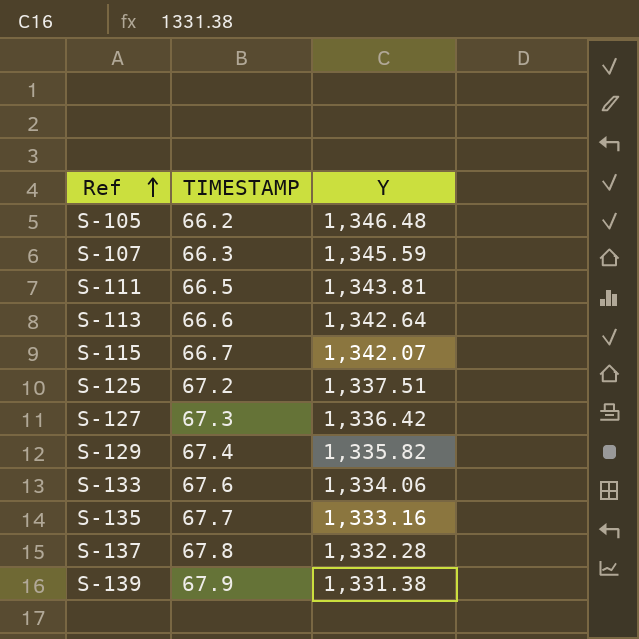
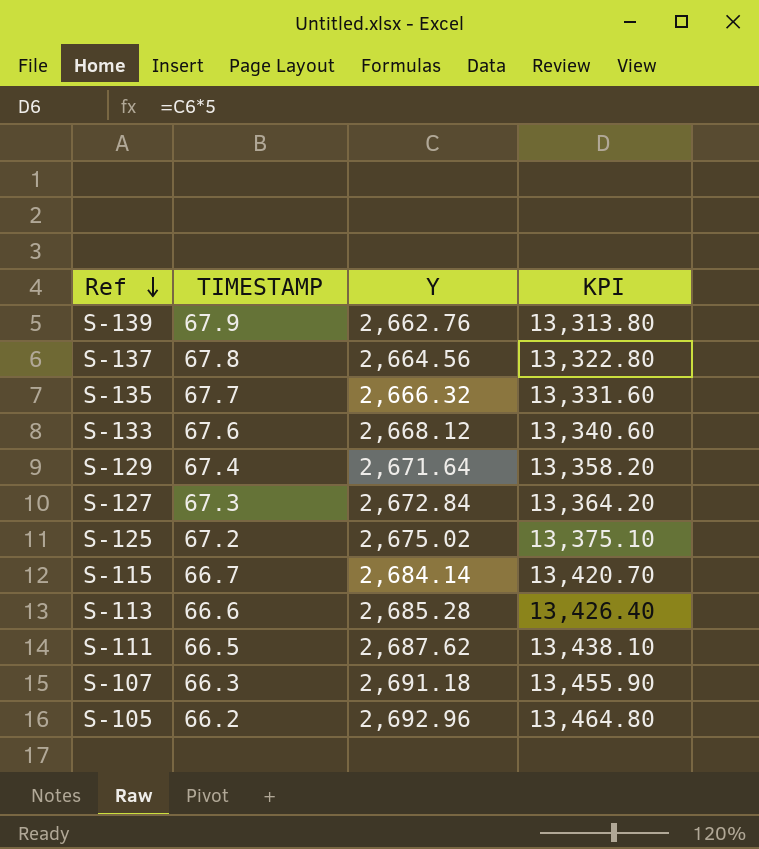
row order: Ref ascending -> Ref descending
column KPI | formula: none -> [Y] * 5
S-139 | Y: 1,331.38 -> 2,662.76
S-137 | Y: 1,332.28 -> 2,664.56
S-135 | Y: 1,333.16 -> 2,666.32
S-133 | Y: 1,334.06 -> 2,668.12
S-129 | Y: 1,335.82 -> 2,671.64
S-127 | Y: 1,336.42 -> 2,672.84
S-125 | Y: 1,337.51 -> 2,675.02
S-115 | Y: 1,342.07 -> 2,684.14
S-113 | Y: 1,342.64 -> 2,685.28
S-111 | Y: 1,343.81 -> 2,687.62
S-107 | Y: 1,345.59 -> 2,691.18
S-105 | Y: 1,346.48 -> 2,692.96

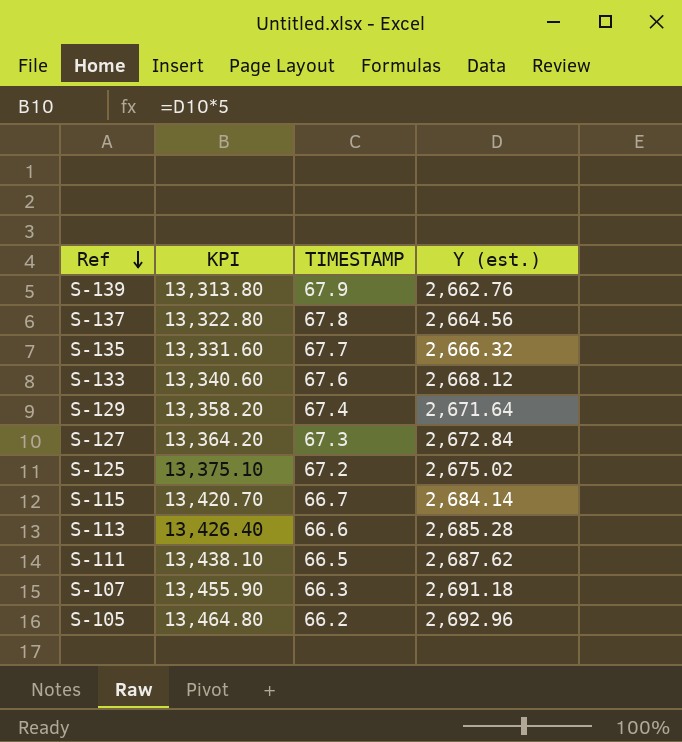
column KPI | position: 4 -> 2
column name: Y -> Y (est.)

